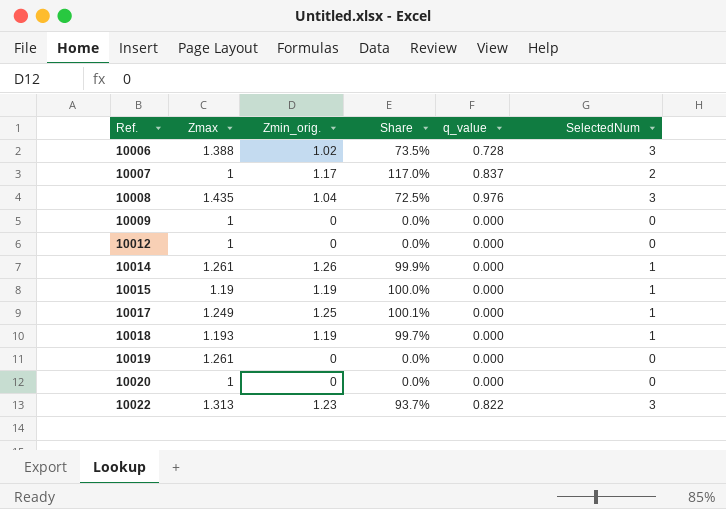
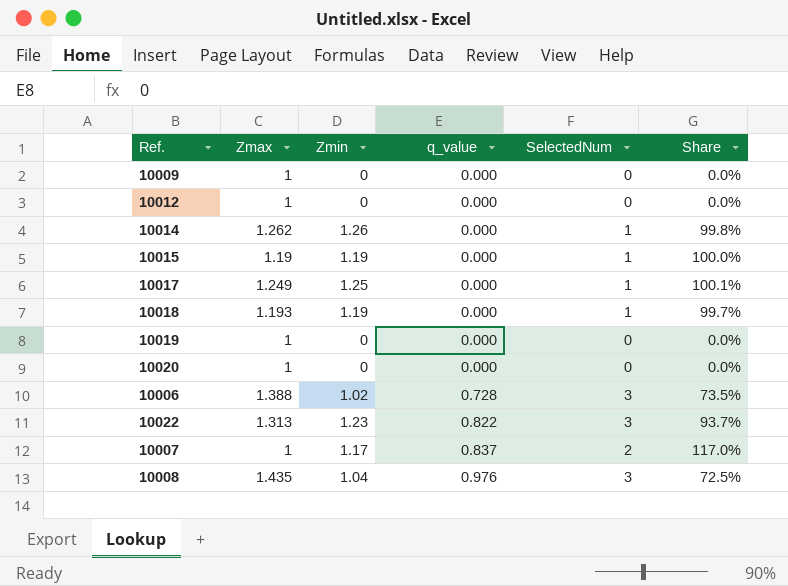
row order: Ref. ascending -> q_value ascending
column name: Zmin_orig. -> Zmin
column Share | position: 4 -> 6
10014 | Zmax: 1.261 -> 1.262
10014 | Share: 99.9% -> 99.8%
10019 | Zmax: 1.261 -> 1

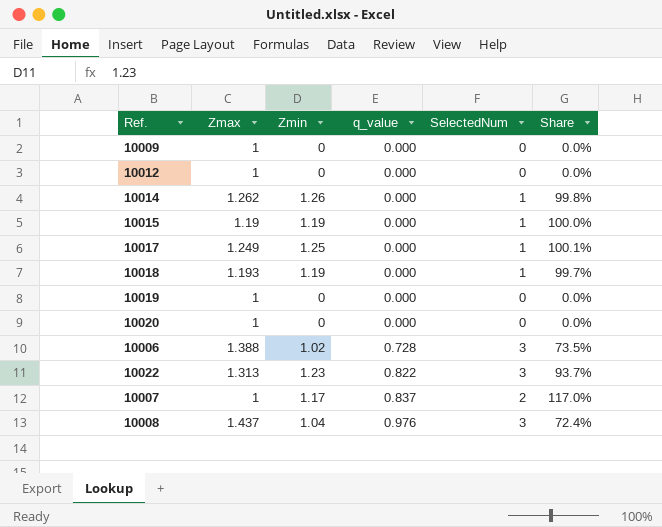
10008 | Zmax: 1.435 -> 1.437
10008 | Share: 72.5% -> 72.4%

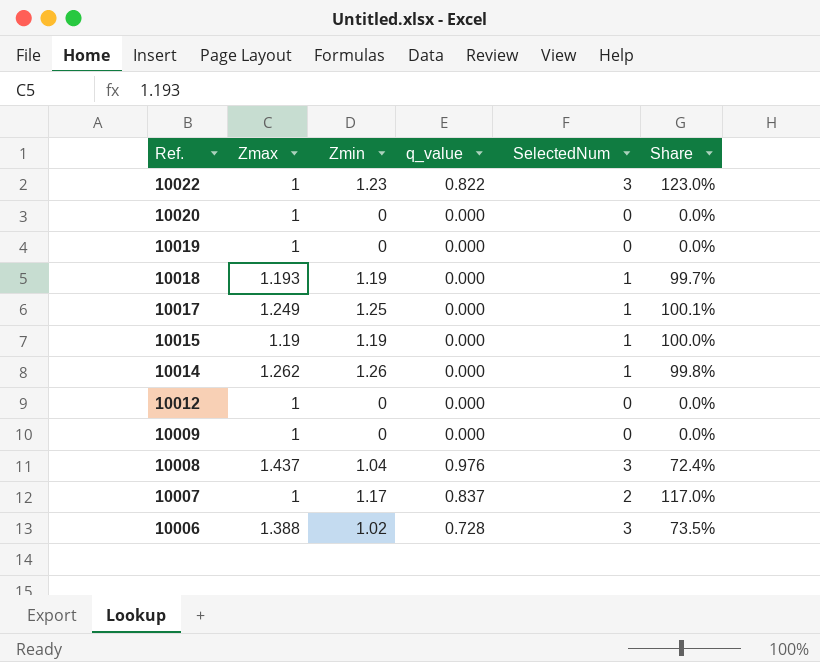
row order: q_value ascending -> Ref. descending
10022 | Zmax: 1.313 -> 1
10022 | Share: 93.7% -> 123.0%

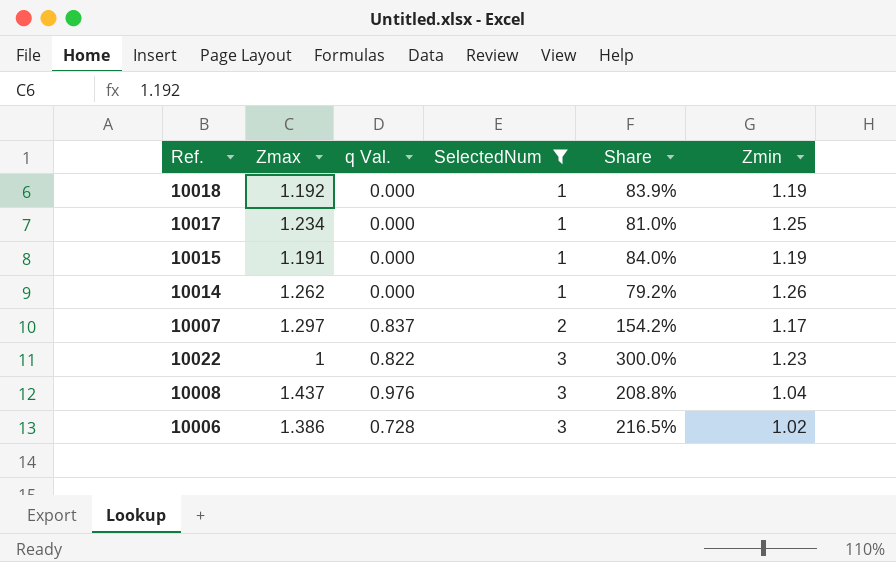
filter: none -> SelectedNum != 0
row order: Ref. descending -> SelectedNum ascending
column name: q_value -> q Val.
column Share | formula: [Zmin] / [Zmax] -> [SelectedNum] / [Zmax]
column Zmin | position: 3 -> 6
10018 | Zmax: 1.193 -> 1.192
10017 | Zmax: 1.249 -> 1.234
10015 | Zmax: 1.19 -> 1.191
10007 | Zmax: 1 -> 1.297
10006 | Zmax: 1.388 -> 1.386

